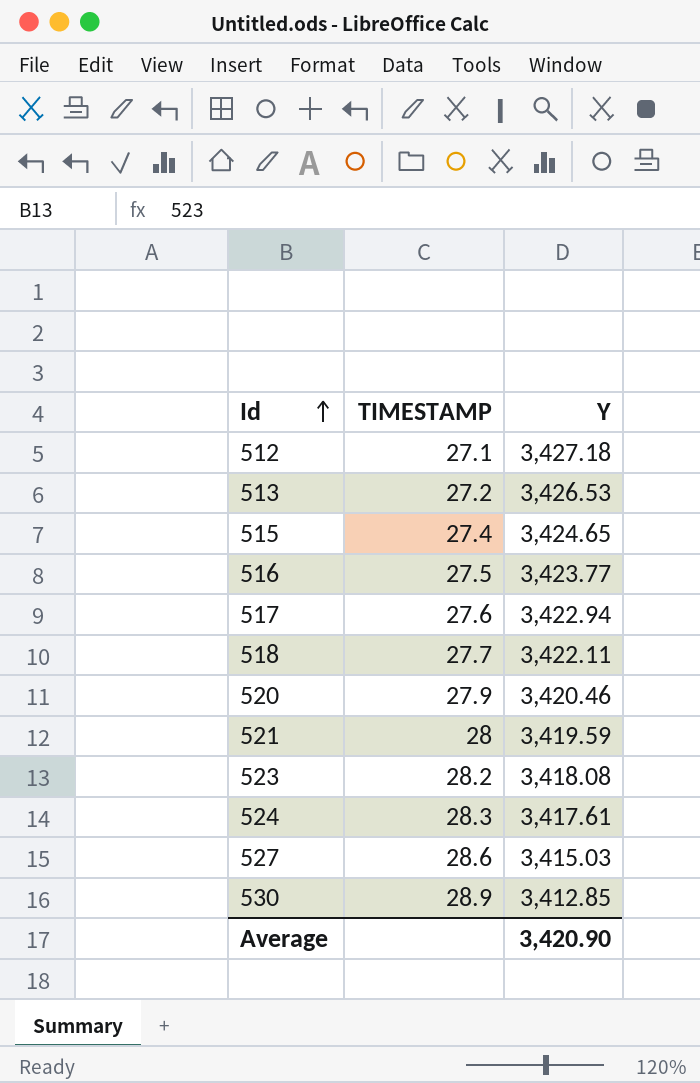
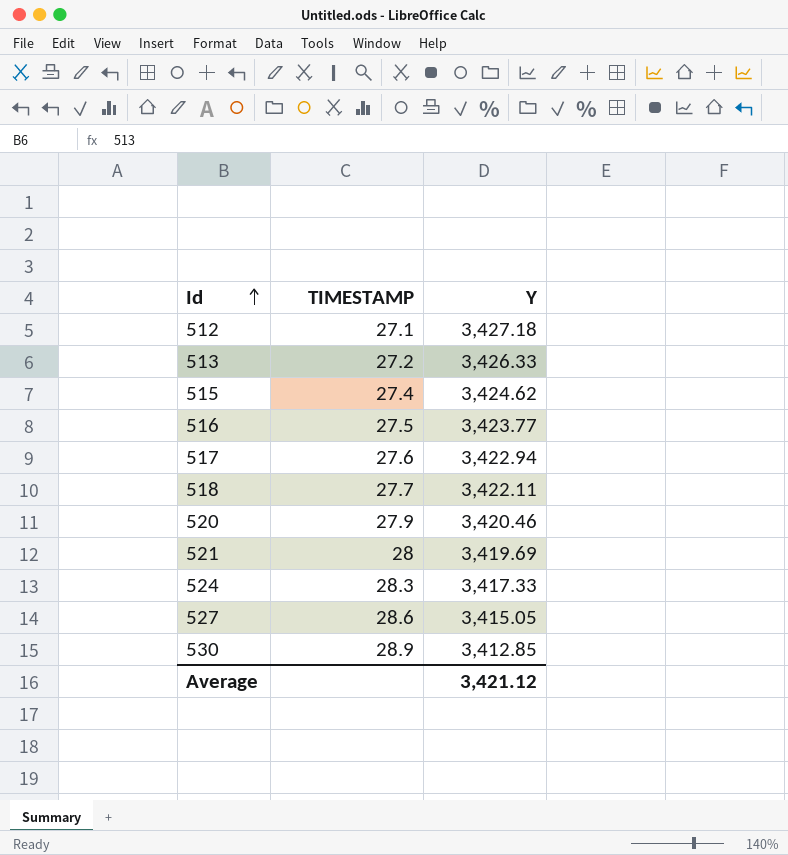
row 523: 28.2 | 3,418.08 -> none
513 | Y: 3,426.53 -> 3,426.33
515 | Y: 3,424.65 -> 3,424.62
521 | Y: 3,419.59 -> 3,419.69
524 | Y: 3,417.61 -> 3,417.33
527 | Y: 3,415.03 -> 3,415.05
Average | Y: 3,420.90 -> 3,421.12

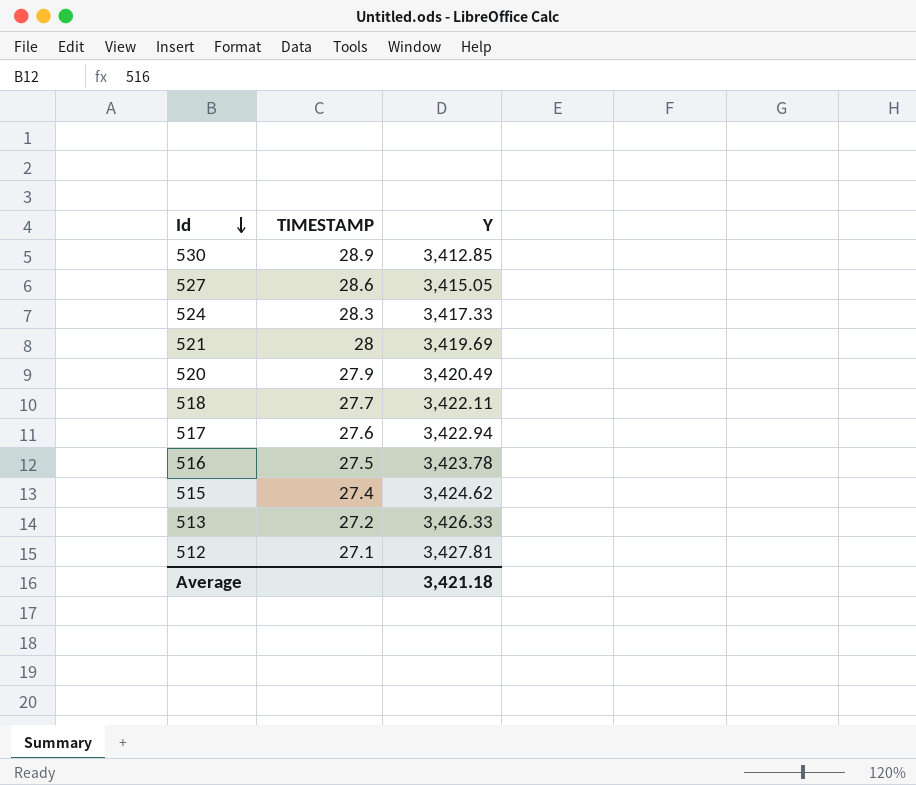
row order: Id ascending -> Id descending
520 | Y: 3,420.46 -> 3,420.49
516 | Y: 3,423.77 -> 3,423.78
512 | Y: 3,427.18 -> 3,427.81
Average | Y: 3,421.12 -> 3,421.18

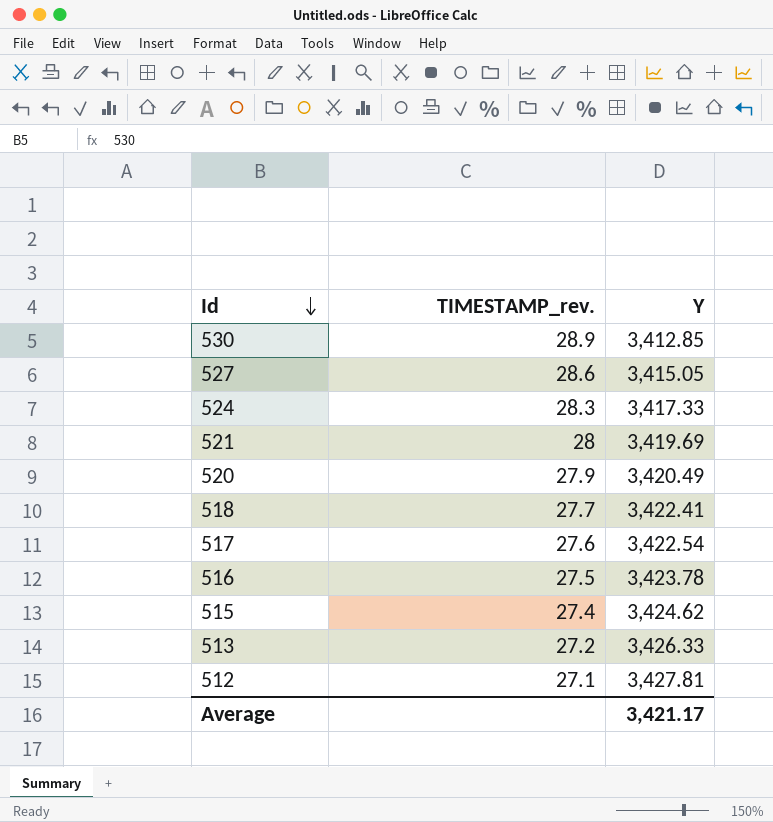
column name: TIMESTAMP -> TIMESTAMP_rev.
518 | Y: 3,422.11 -> 3,422.41
517 | Y: 3,422.94 -> 3,422.54
Average | Y: 3,421.18 -> 3,421.17

